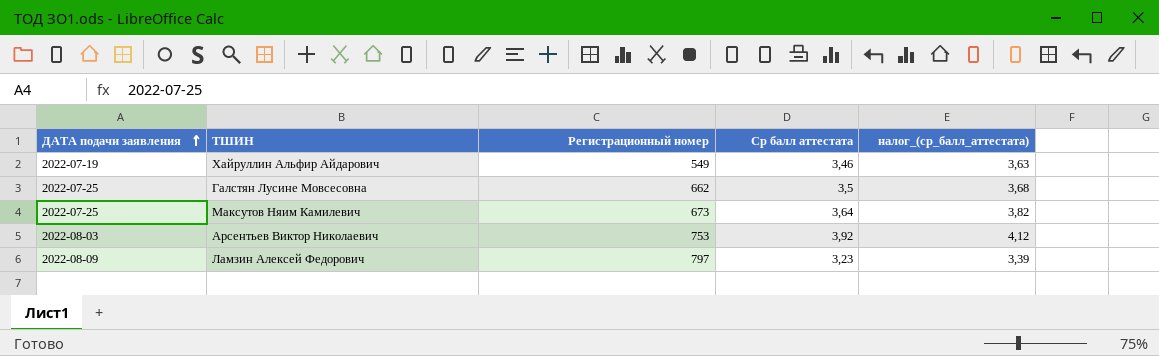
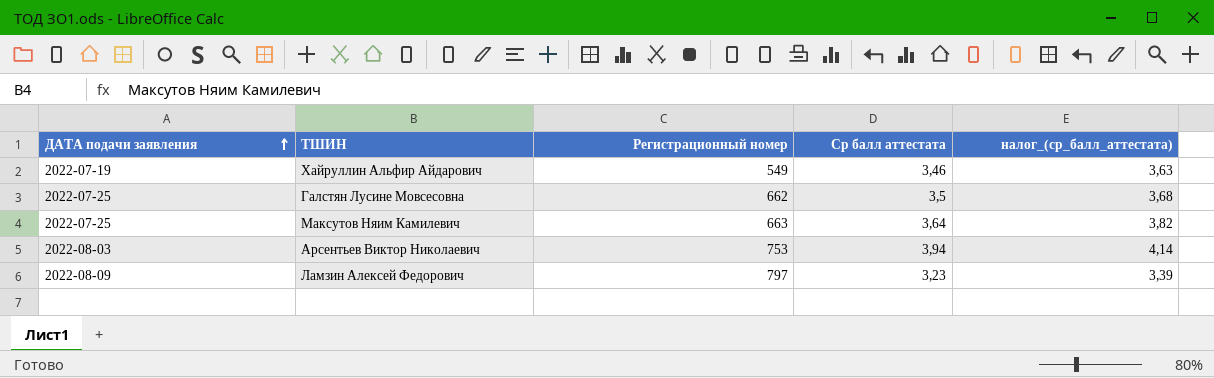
Максутов Няим Камилевич | Регистрационный номер: 673 -> 663
Арсентьев Виктор Николаевич | Ср балл аттестата: 3,92 -> 3,94
Арсентьев Виктор Николаевич | налог_(ср_балл_аттестата): 4,12 -> 4,14

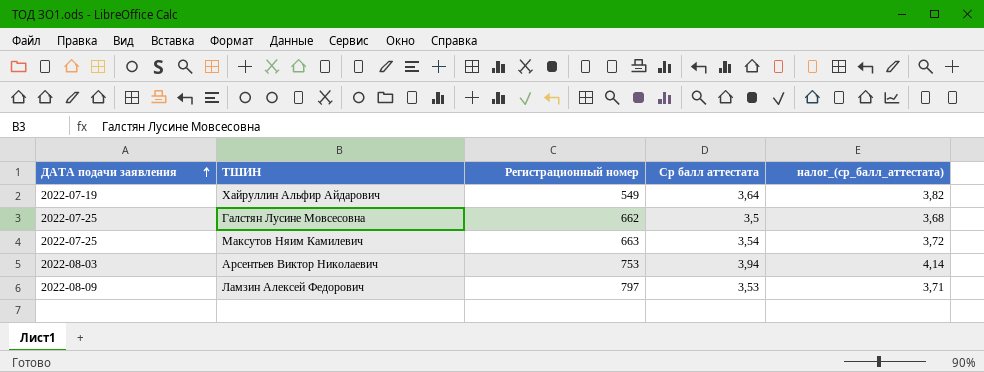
Хайруллин Альфир Айдарович | Ср балл аттестата: 3,46 -> 3,64
Хайруллин Альфир Айдарович | налог_(ср_балл_аттестата): 3,63 -> 3,82
Максутов Няим Камилевич | Ср балл аттестата: 3,64 -> 3,54
Максутов Няим Камилевич | налог_(ср_балл_аттестата): 3,82 -> 3,72
Ламзин Алексей Федорович | Ср балл аттестата: 3,23 -> 3,53
Ламзин Алексей Федорович | налог_(ср_балл_аттестата): 3,39 -> 3,71

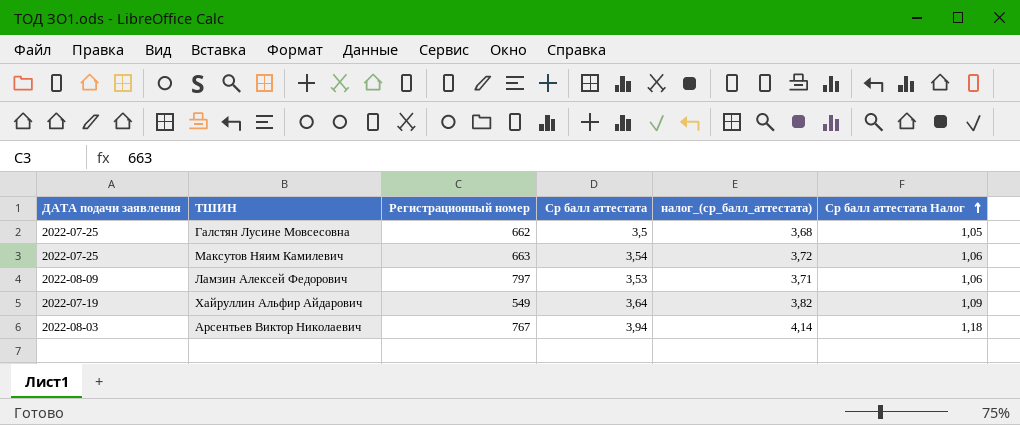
row order: ДАТА подачи заявления ascending -> Ср балл аттестата Налог ascending
column Ср балл аттестата Налог | formula: none -> [Ср балл аттестата] * 0,3
Арсентьев Виктор Николаевич | Регистрационный номер: 753 -> 767

